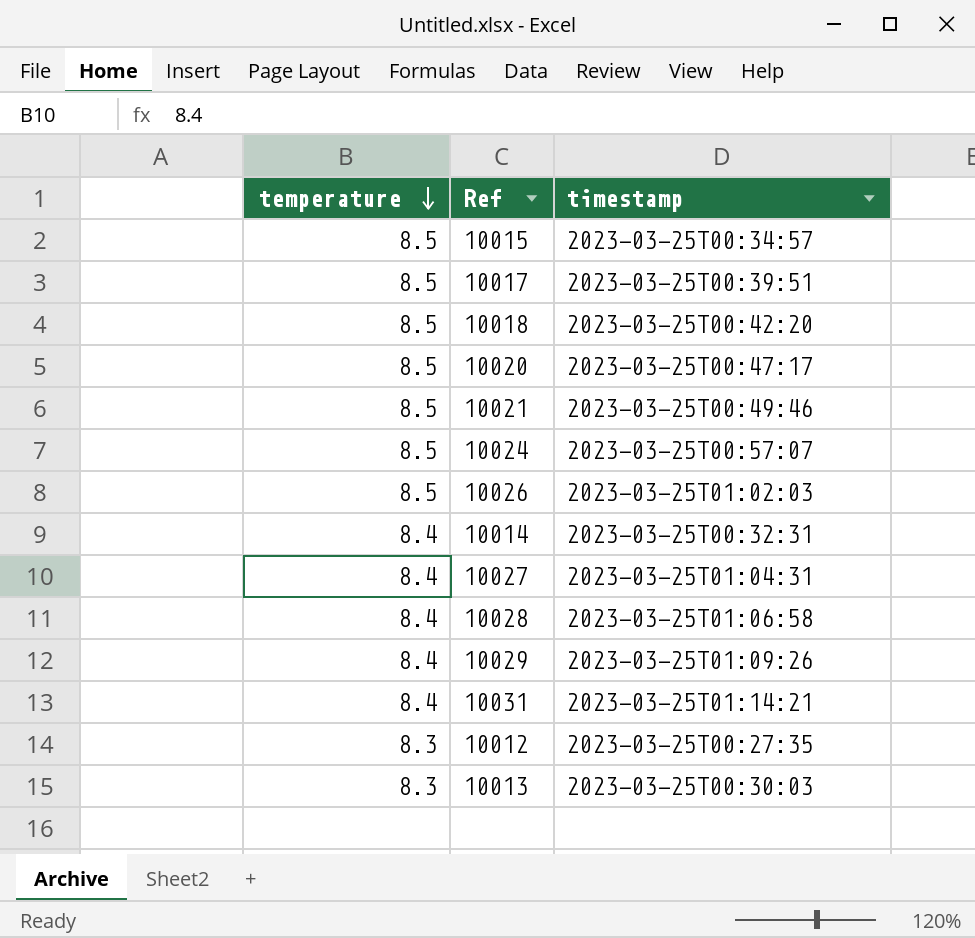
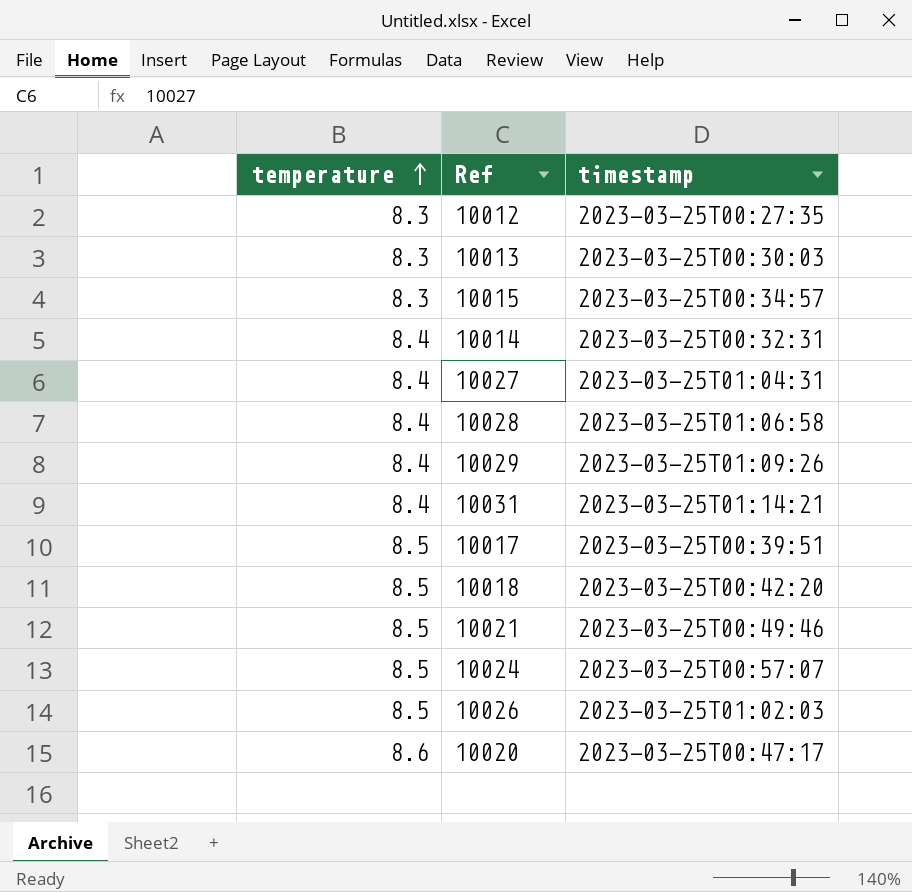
row order: temperature descending -> temperature ascending
10015 | temperature: 8.5 -> 8.3
10020 | temperature: 8.5 -> 8.6

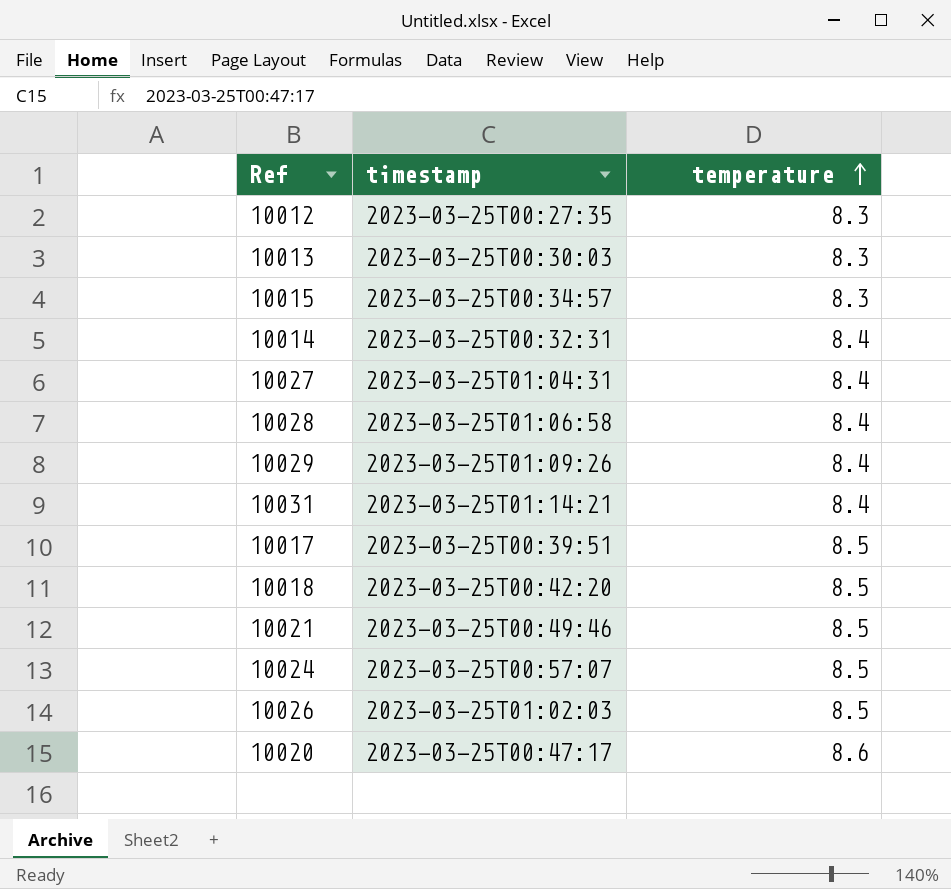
column temperature | position: 1 -> 3

